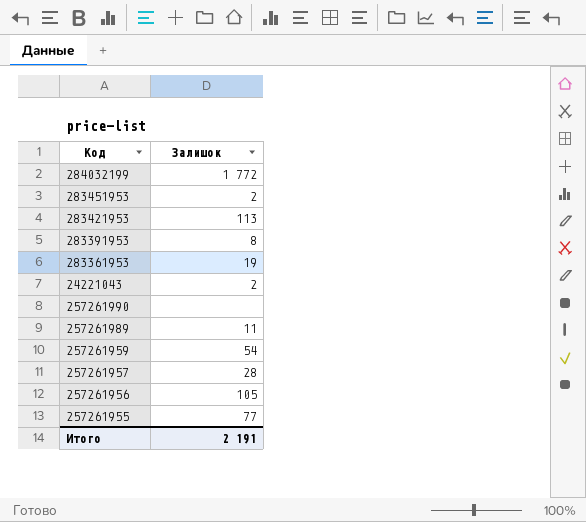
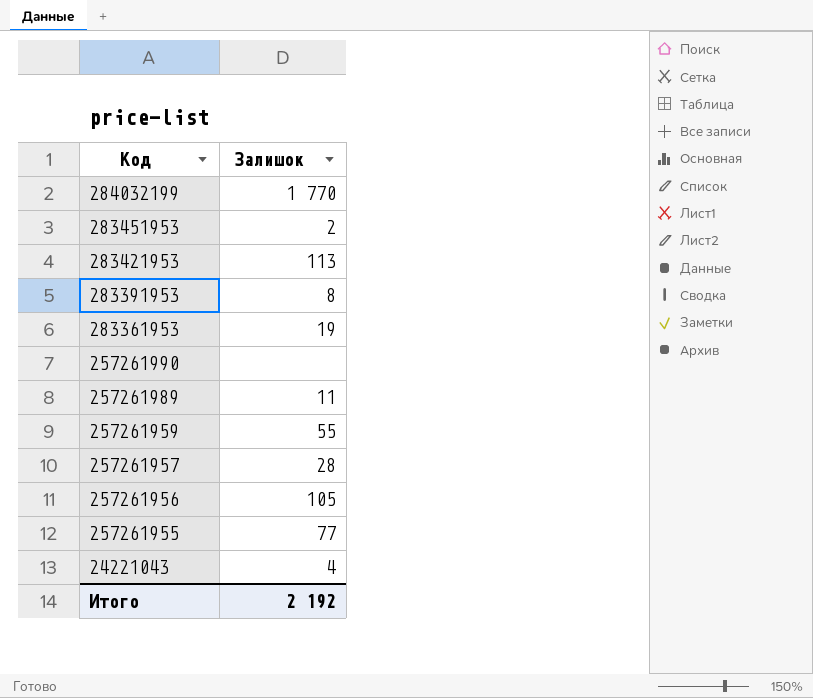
row order: none -> Код descending
284032199 | Залишок: 1 772 -> 1 770
257261959 | Залишок: 54 -> 55
24221043 | Залишок: 2 -> 4
Итого | Залишок: 2 191 -> 2 192

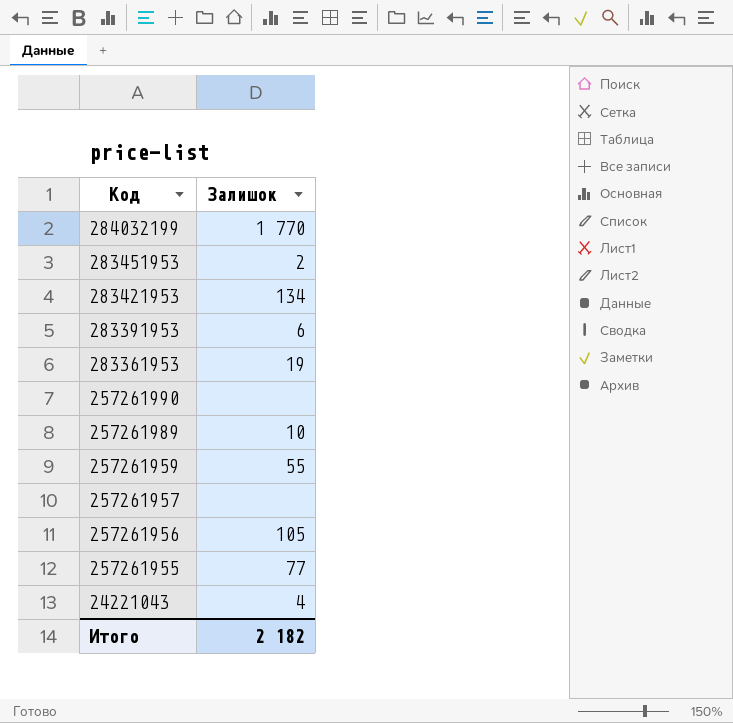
283421953 | Залишок: 113 -> 134
283391953 | Залишок: 8 -> 6
257261989 | Залишок: 11 -> 10
257261957 | Залишок: 28 -> none
Итого | Залишок: 2 192 -> 2 182

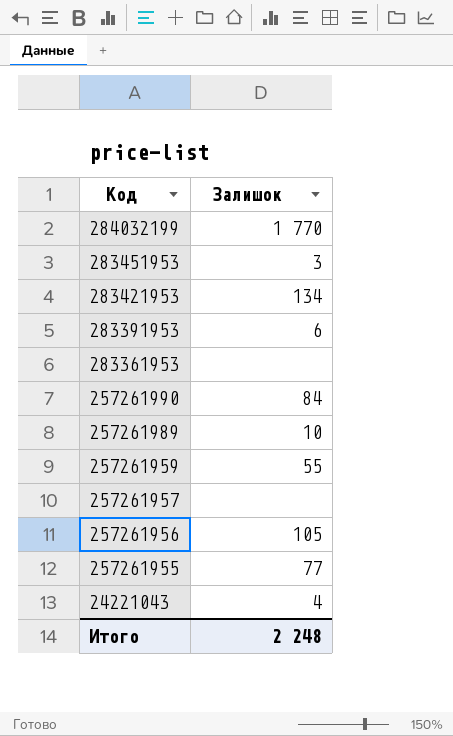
283451953 | Залишок: 2 -> 3
283361953 | Залишок: 19 -> none
257261990 | Залишок: none -> 84
Итого | Залишок: 2 182 -> 2 248

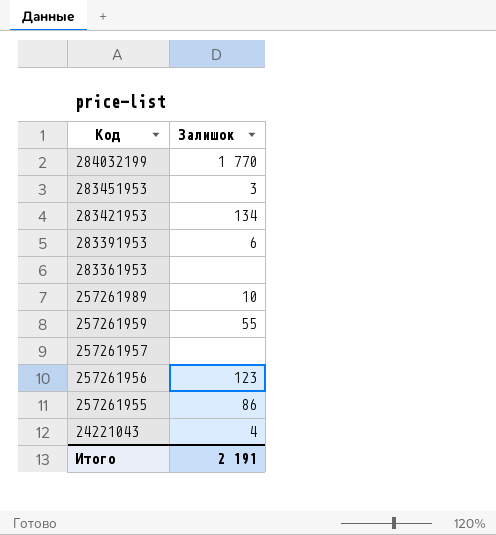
row 257261990: 84 -> none
257261956 | Залишок: 105 -> 123
257261955 | Залишок: 77 -> 86
Итого | Залишок: 2 248 -> 2 191

